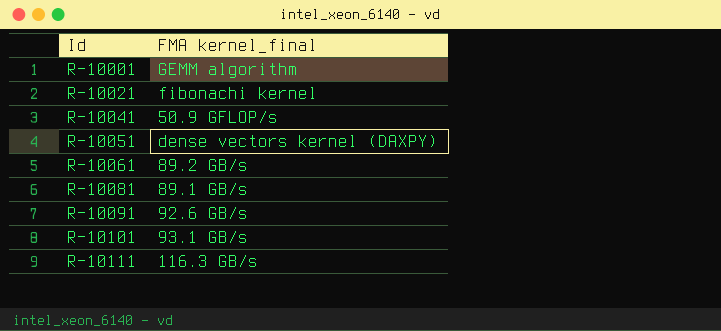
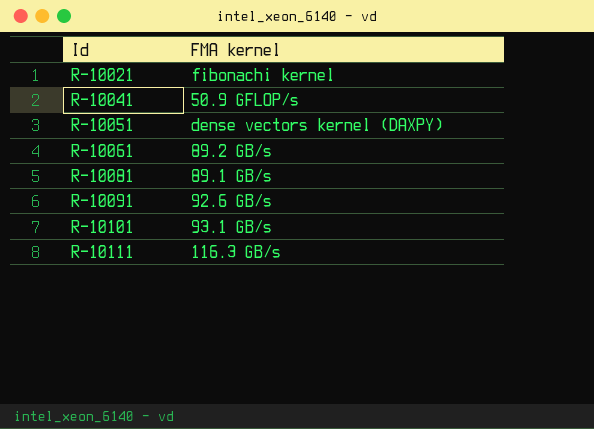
column name: FMA kernel_final -> FMA kernel
row R-10001: GEMM algorithm -> none

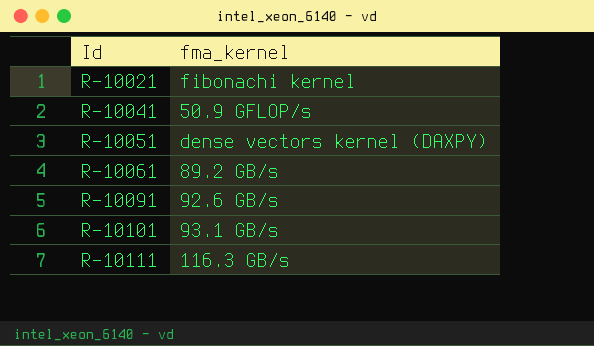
column name: FMA kernel -> fma_kernel
row R-10081: 89.1 GB/s -> none

